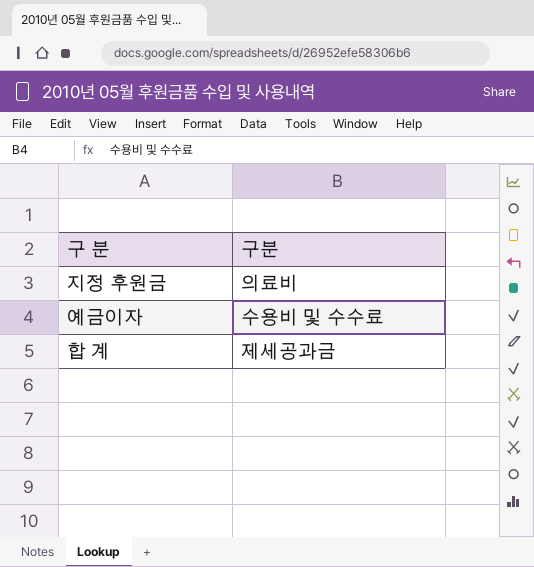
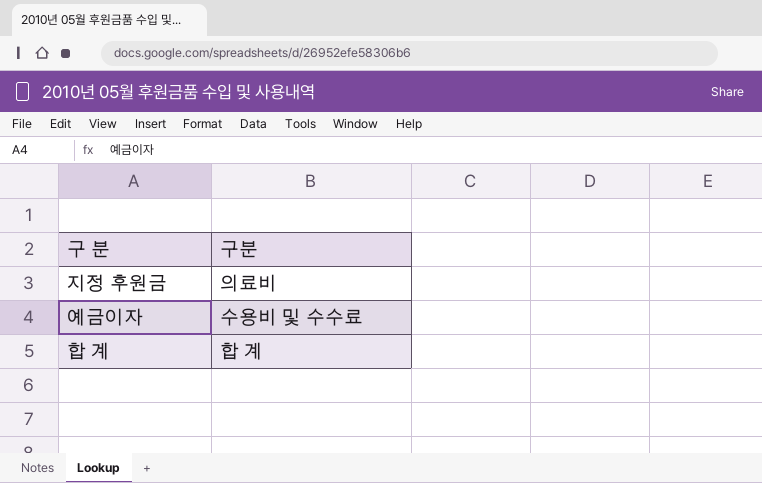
합 계 | 구분: 제세공과금 -> 합 계

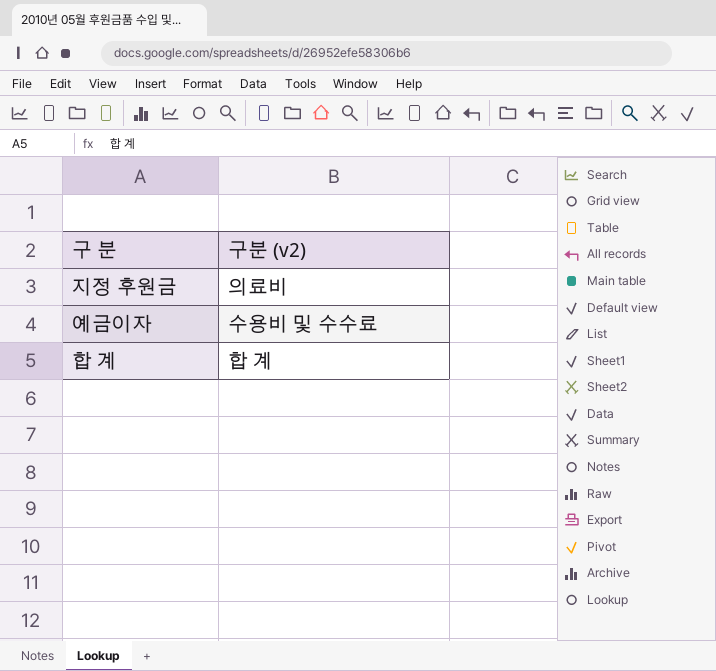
column name: 구분 -> 구분 (v2)

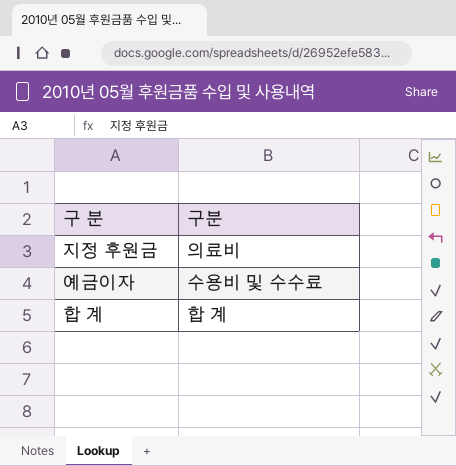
column name: 구분 (v2) -> 구분

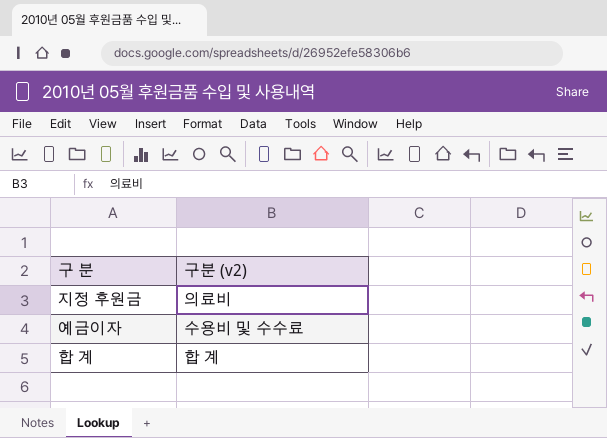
column name: 구분 -> 구분 (v2)

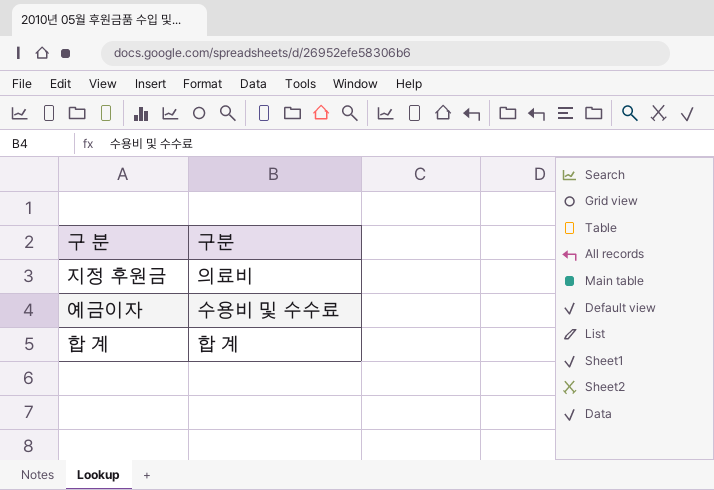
column name: 구분 (v2) -> 구분

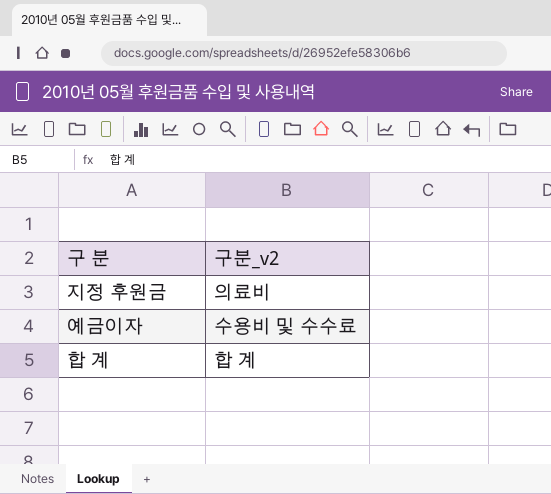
column name: 구분 -> 구분_v2

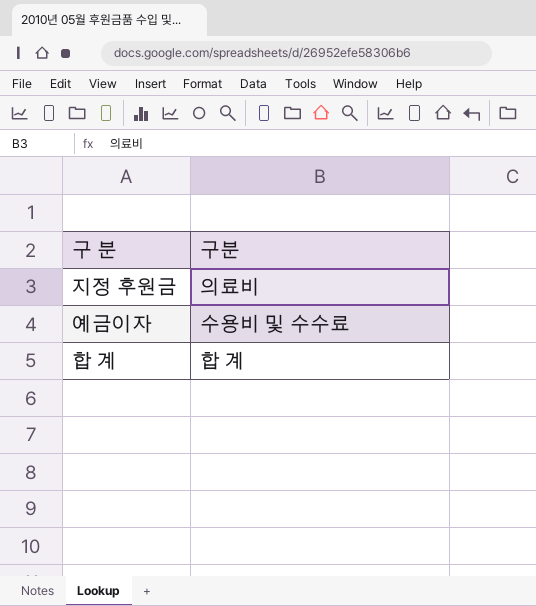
column name: 구분_v2 -> 구분

